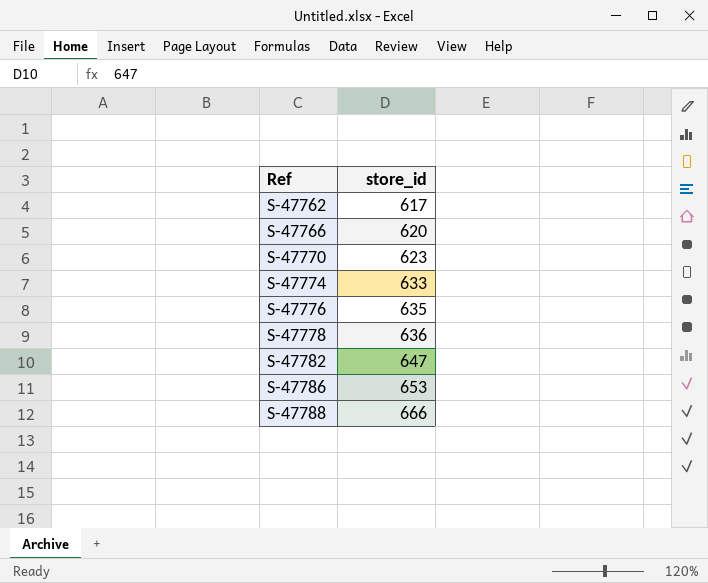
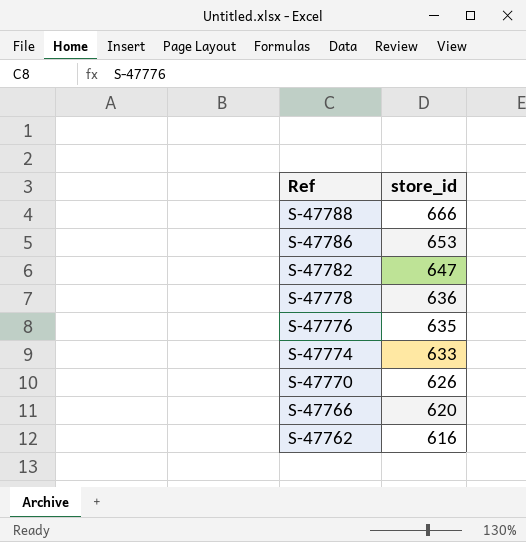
row order: Ref ascending -> Ref descending
S-47770 | store_id: 623 -> 626
S-47762 | store_id: 617 -> 616

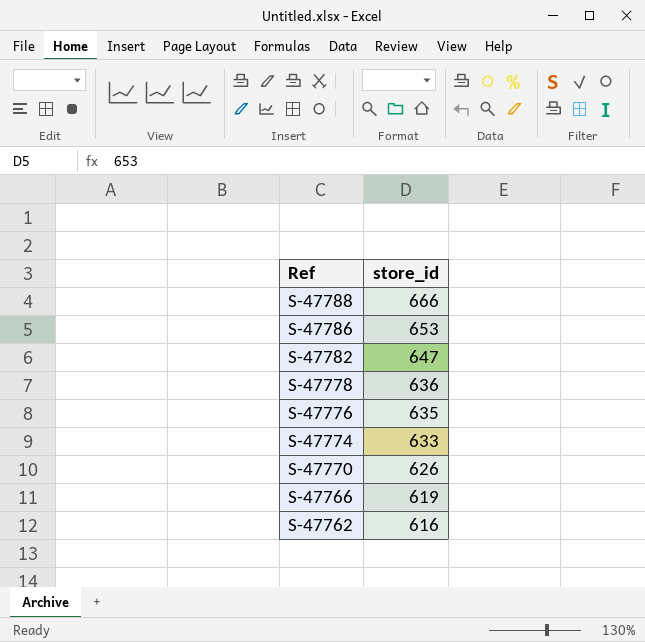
S-47766 | store_id: 620 -> 619

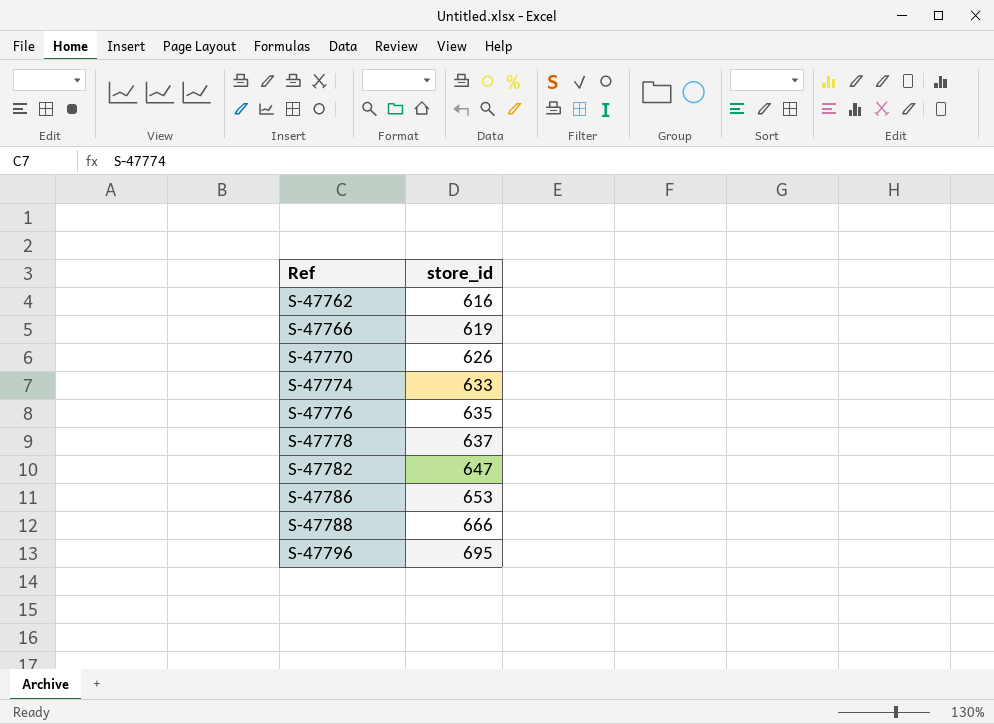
row order: Ref descending -> Ref ascending
S-47778 | store_id: 636 -> 637
row S-47796: none -> 695

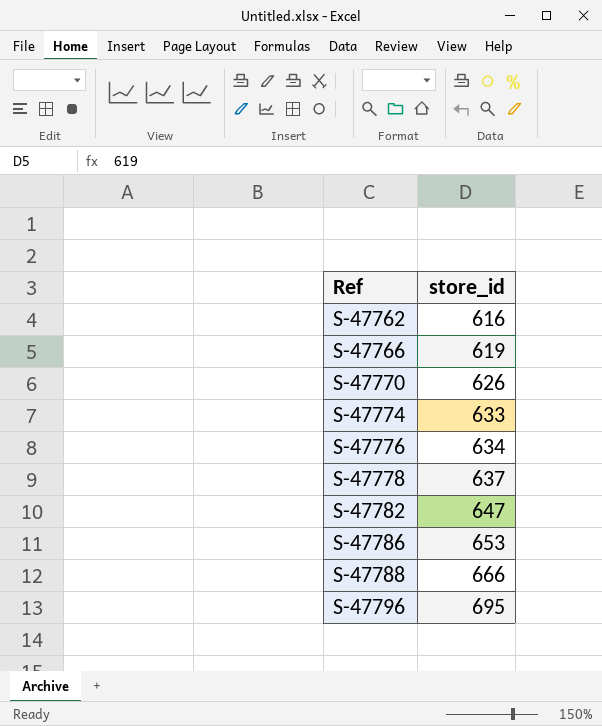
S-47776 | store_id: 635 -> 634

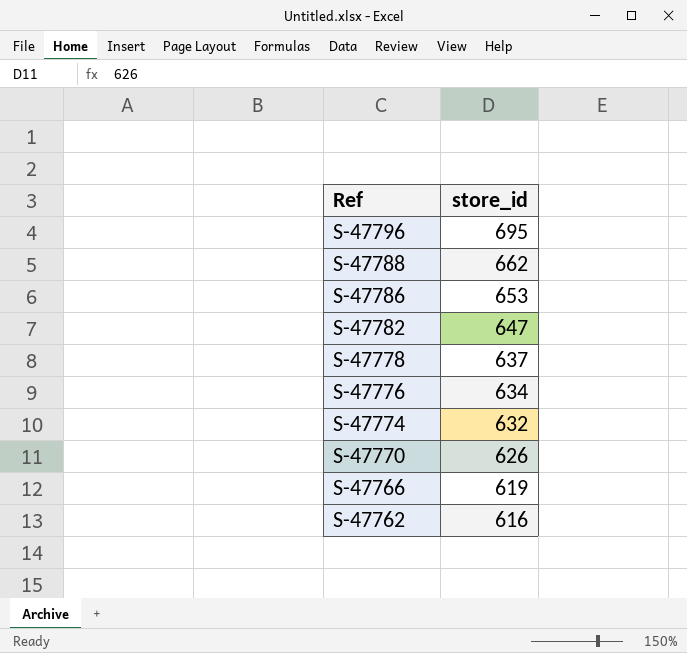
row order: Ref ascending -> Ref descending
S-47788 | store_id: 666 -> 662
S-47774 | store_id: 633 -> 632

